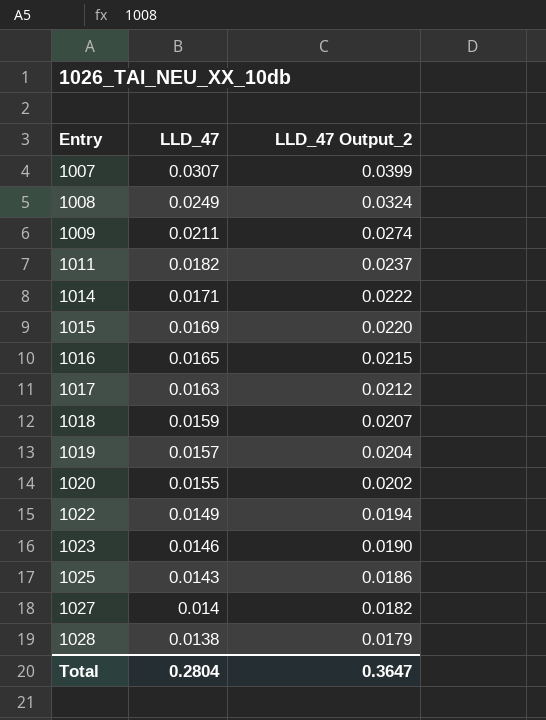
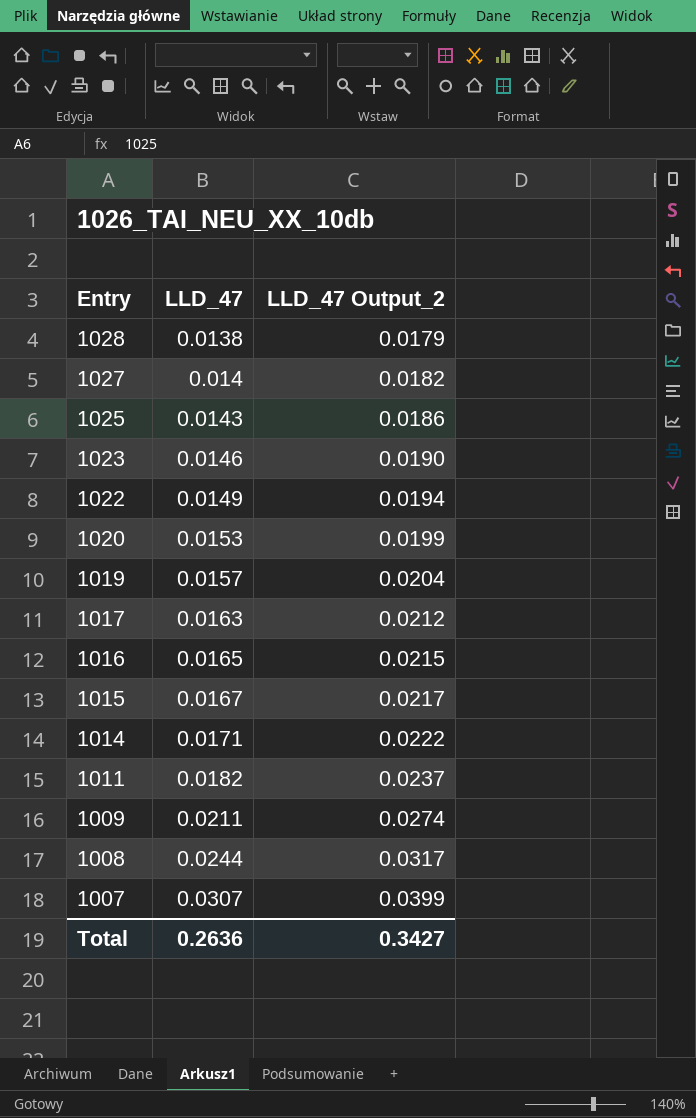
row order: Entry ascending -> Entry descending
row 1018: 0.0159 | 0.0207 -> none
1020 | LLD_47: 0.0155 -> 0.0153
1020 | LLD_47 Output_2: 0.0202 -> 0.0199
1015 | LLD_47: 0.0169 -> 0.0167
1015 | LLD_47 Output_2: 0.0220 -> 0.0217
1008 | LLD_47: 0.0249 -> 0.0244
1008 | LLD_47 Output_2: 0.0324 -> 0.0317
Total | LLD_47: 0.2804 -> 0.2636
Total | LLD_47 Output_2: 0.3647 -> 0.3427

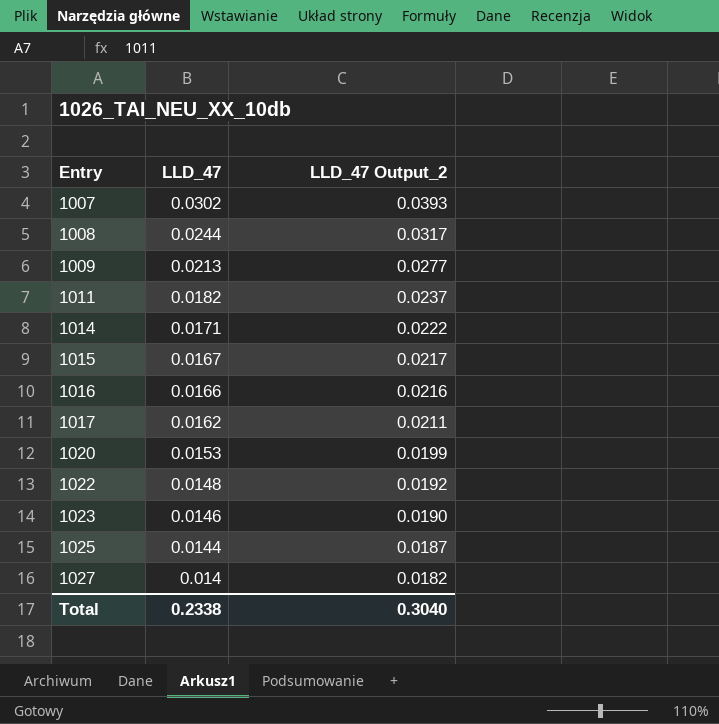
row order: Entry descending -> Entry ascending
row 1028: 0.0138 | 0.0179 -> none
row 1019: 0.0157 | 0.0204 -> none
1007 | LLD_47: 0.0307 -> 0.0302
1007 | LLD_47 Output_2: 0.0399 -> 0.0393
1009 | LLD_47: 0.0211 -> 0.0213
1009 | LLD_47 Output_2: 0.0274 -> 0.0277
1016 | LLD_47: 0.0165 -> 0.0166
1016 | LLD_47 Output_2: 0.0215 -> 0.0216
1017 | LLD_47: 0.0163 -> 0.0162
1017 | LLD_47 Output_2: 0.0212 -> 0.0211
1022 | LLD_47: 0.0149 -> 0.0148
1022 | LLD_47 Output_2: 0.0194 -> 0.0192
1025 | LLD_47: 0.0143 -> 0.0144
1025 | LLD_47 Output_2: 0.0186 -> 0.0187
Total | LLD_47: 0.2636 -> 0.2338
Total | LLD_47 Output_2: 0.3427 -> 0.3040

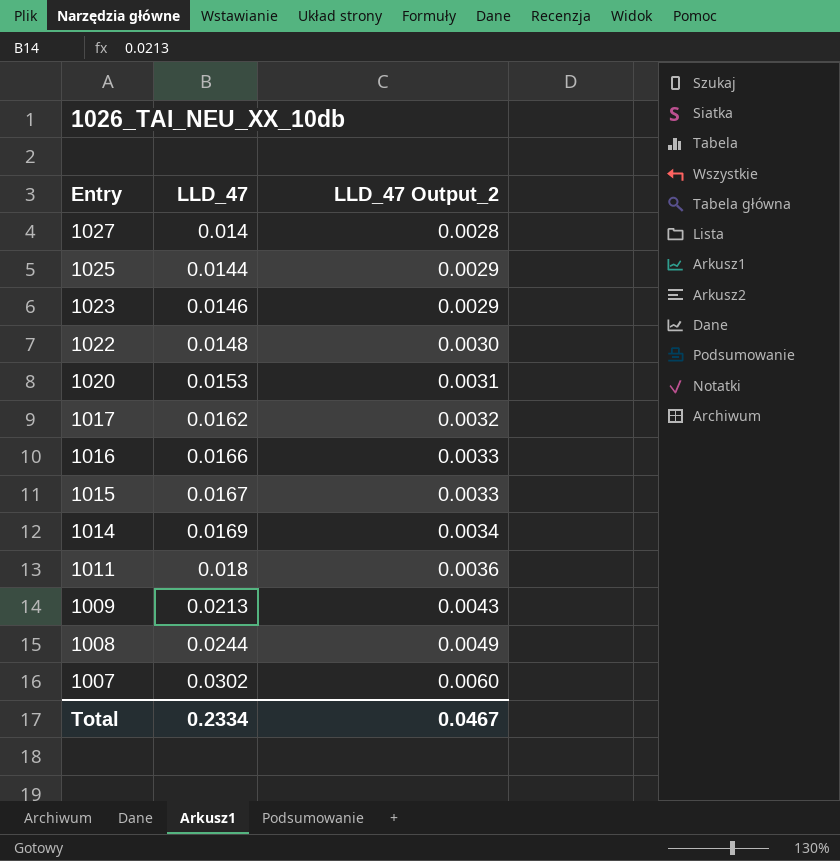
row order: Entry ascending -> Entry descending
column LLD_47 Output_2 | formula: [LLD_47] * 1.3 -> [LLD_47] * 0.2
1014 | LLD_47: 0.0171 -> 0.0169
1011 | LLD_47: 0.0182 -> 0.018
Total | LLD_47: 0.2338 -> 0.2334
Total | LLD_47 Output_2: 0.3040 -> 0.0467

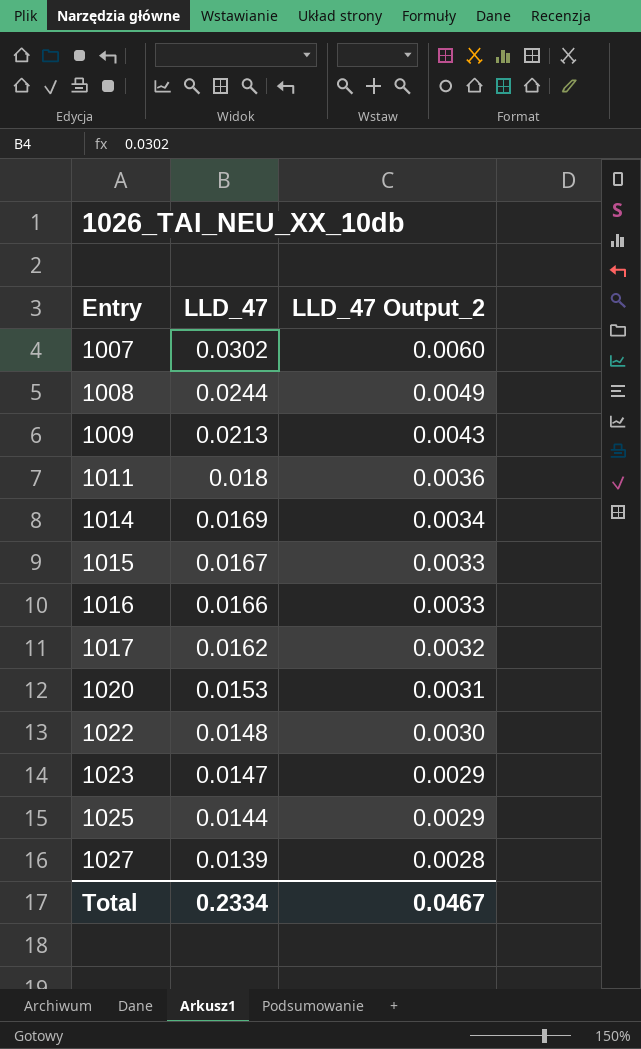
row order: Entry descending -> Entry ascending
1023 | LLD_47: 0.0146 -> 0.0147
1027 | LLD_47: 0.014 -> 0.0139

